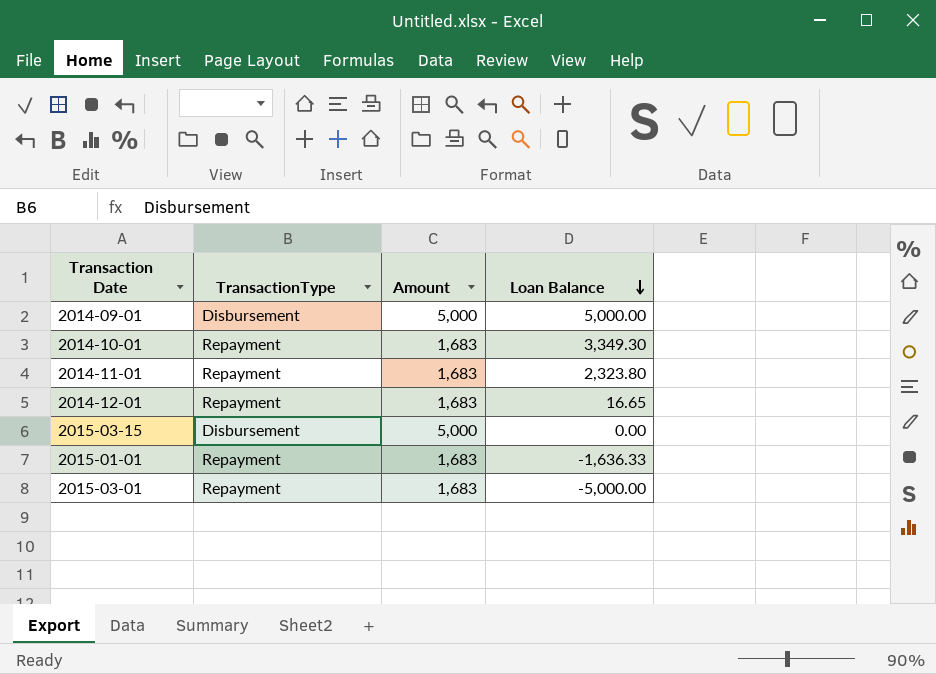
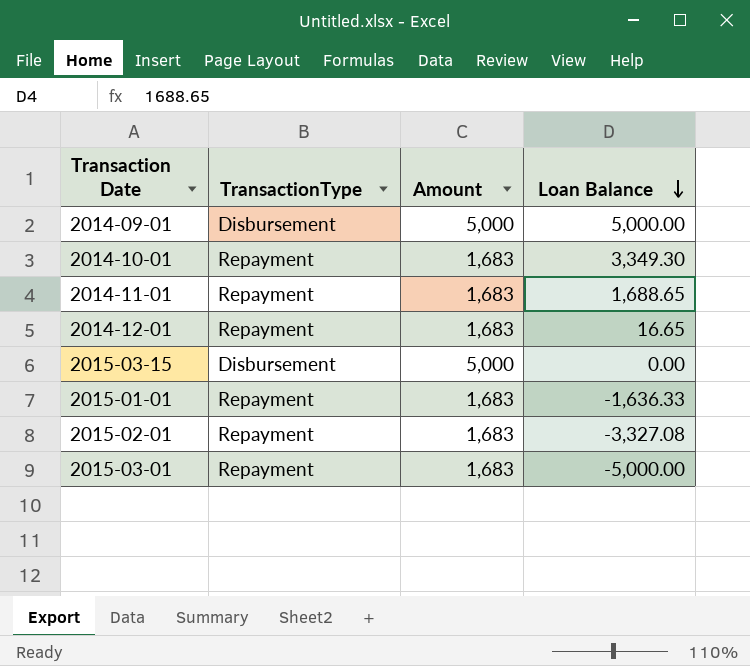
2014-11-01 | Loan Balance: 2,323.80 -> 1,688.65
row 2015-02-01: none -> Repayment | 1,683 | -3,327.08

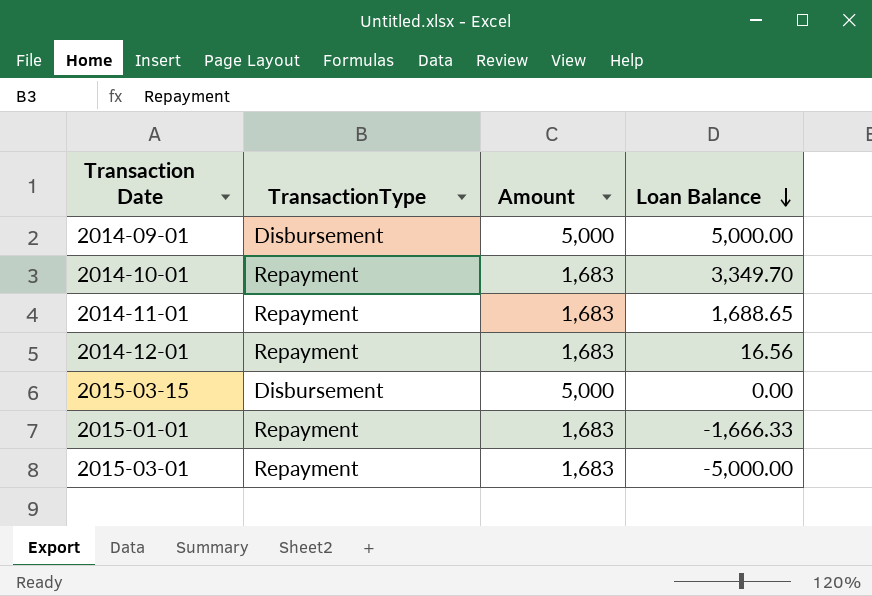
row 2015-02-01: Repayment | 1,683 | -3,327.08 -> none
2014-10-01 | Loan Balance: 3,349.30 -> 3,349.70
2014-12-01 | Loan Balance: 16.65 -> 16.56
2015-01-01 | Loan Balance: -1,636.33 -> -1,666.33

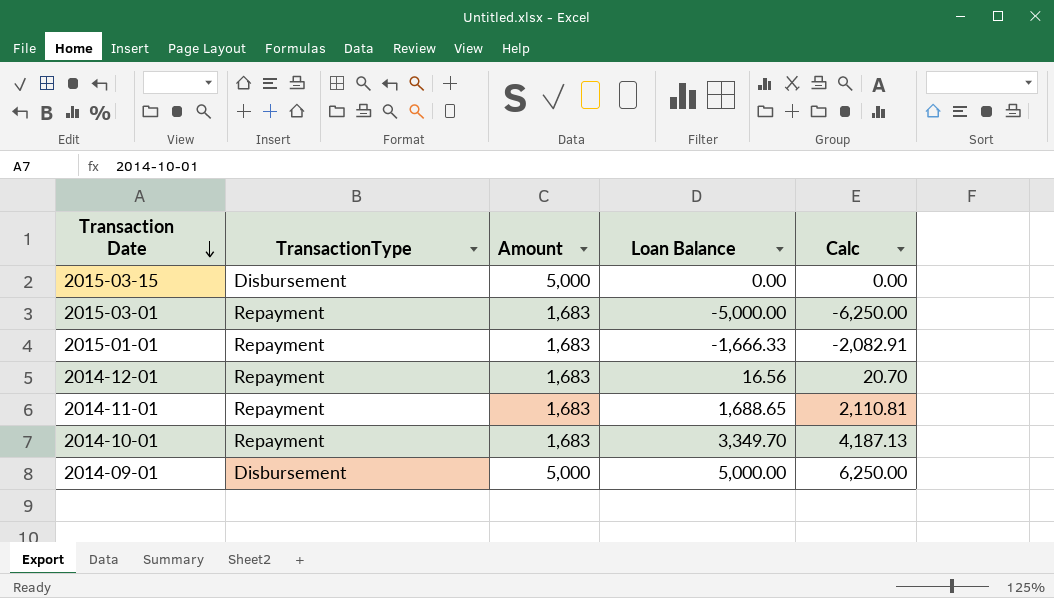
row order: Loan Balance descending -> Transaction Date descending
column Calc | formula: none -> [Loan Balance] * 1.25

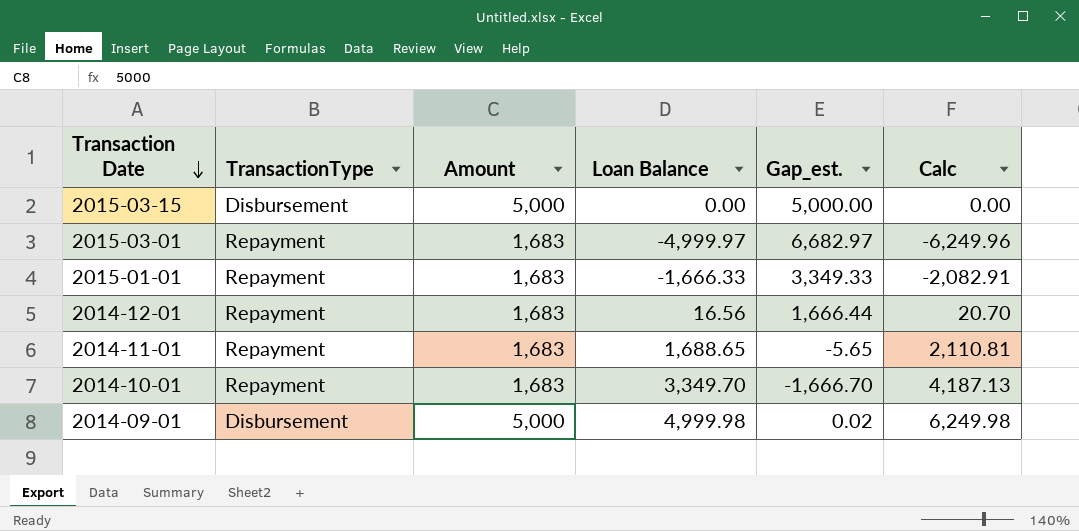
column Gap_est. | formula: none -> [Amount] - [Loan Balance]
2015-03-01 | Loan Balance: -5,000.00 -> -4,999.97
2015-03-01 | Calc: -6,250.00 -> -6,249.96
2014-09-01 | Loan Balance: 5,000.00 -> 4,999.98
2014-09-01 | Calc: 6,250.00 -> 6,249.98

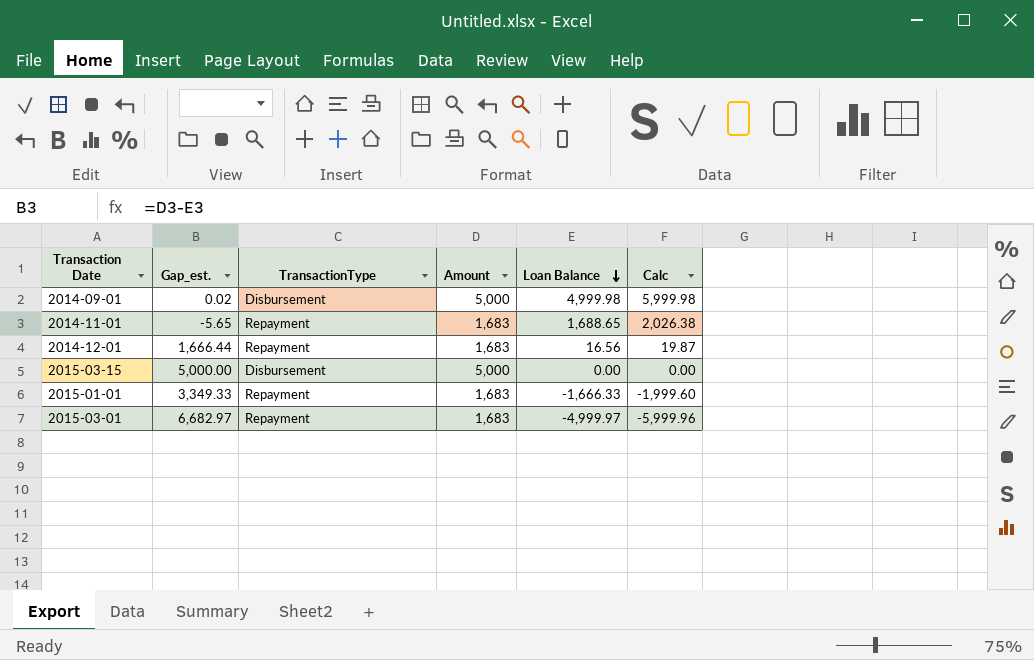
row order: Transaction Date descending -> Loan Balance descending
column Gap_est. | position: 5 -> 2
column Calc | formula: [Loan Balance] * 1.25 -> [Loan Balance] * 1.2
row 2014-10-01: Repayment | 1,683 | 3,349.70 | -1,666.70 | 4,187.13 -> none

